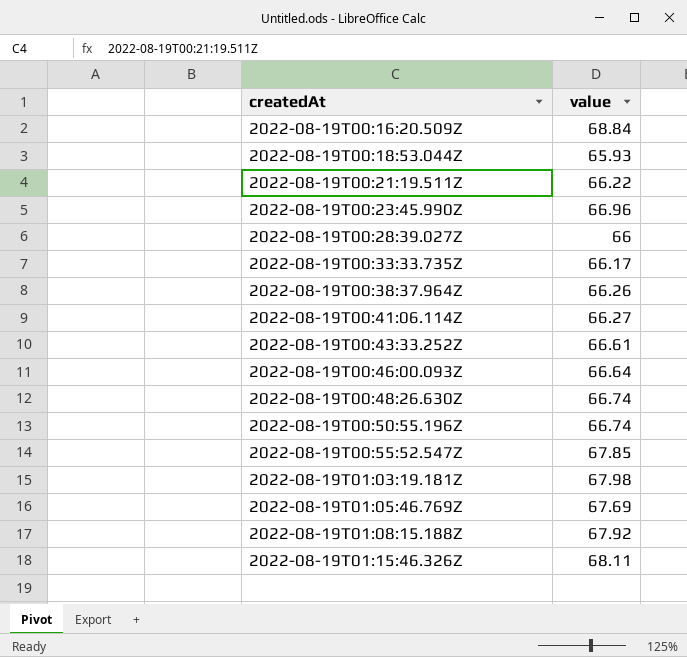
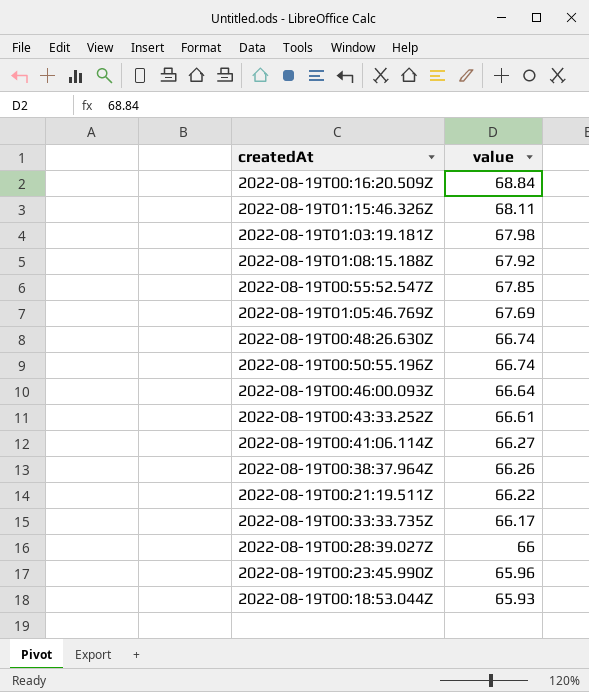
row order: createdAt ascending -> value descending
2022-08-19T00:23:45.990Z | value: 66.96 -> 65.96

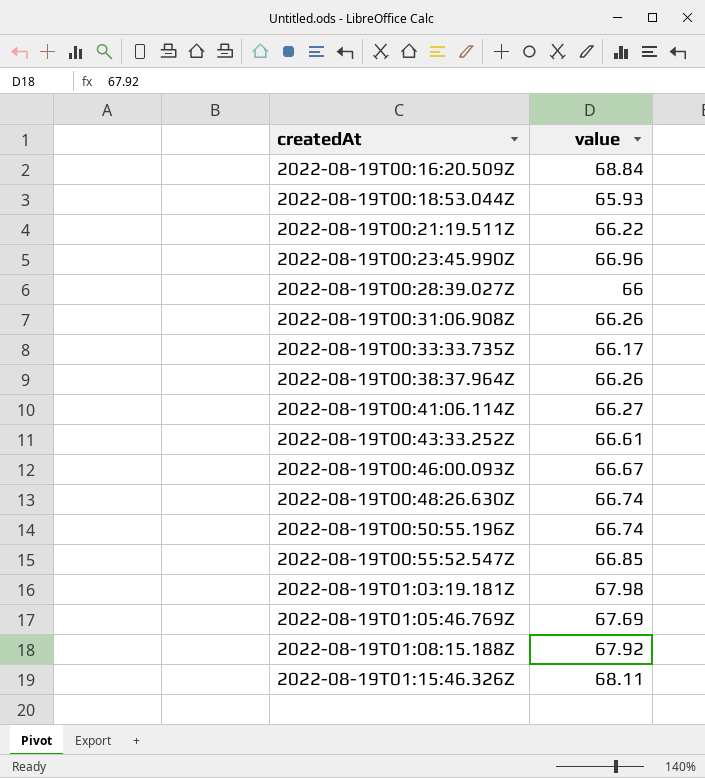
row order: value descending -> createdAt ascending
2022-08-19T00:23:45.990Z | value: 65.96 -> 66.96
row 2022-08-19T00:31:06.908Z: none -> 66.26
2022-08-19T00:46:00.093Z | value: 66.64 -> 66.67
2022-08-19T00:55:52.547Z | value: 67.85 -> 66.85

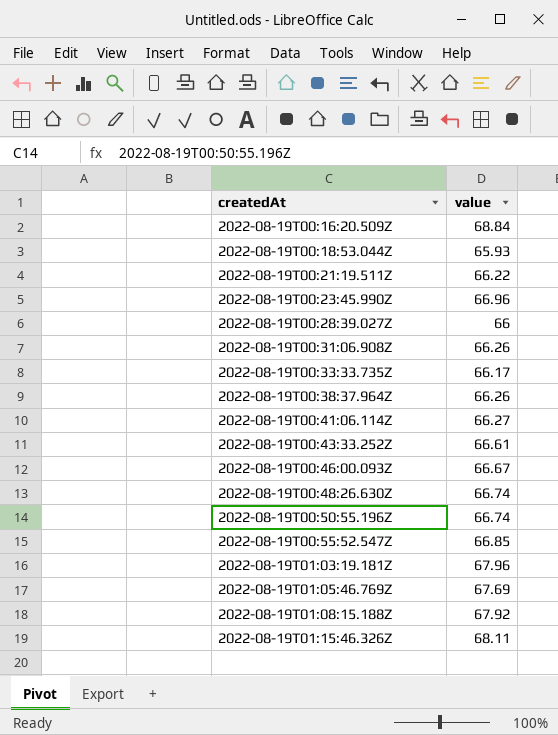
2022-08-19T01:03:19.181Z | value: 67.98 -> 67.96

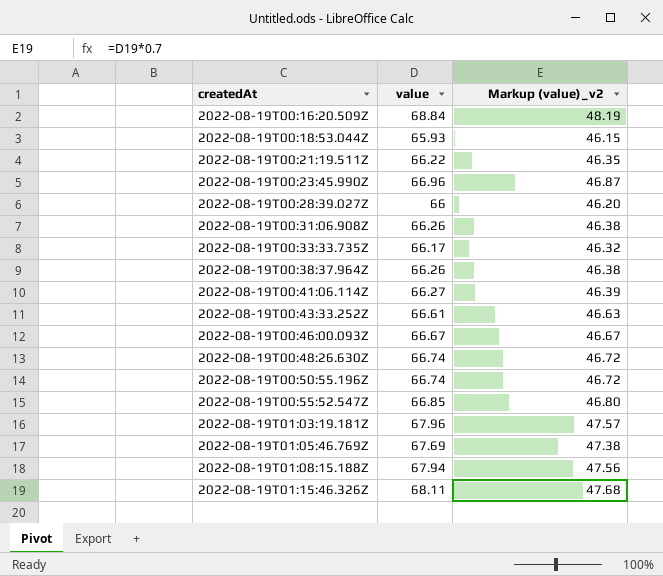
column Markup (value)_v2 | formula: none -> [value] * 0.7
2022-08-19T01:08:15.188Z | value: 67.92 -> 67.94

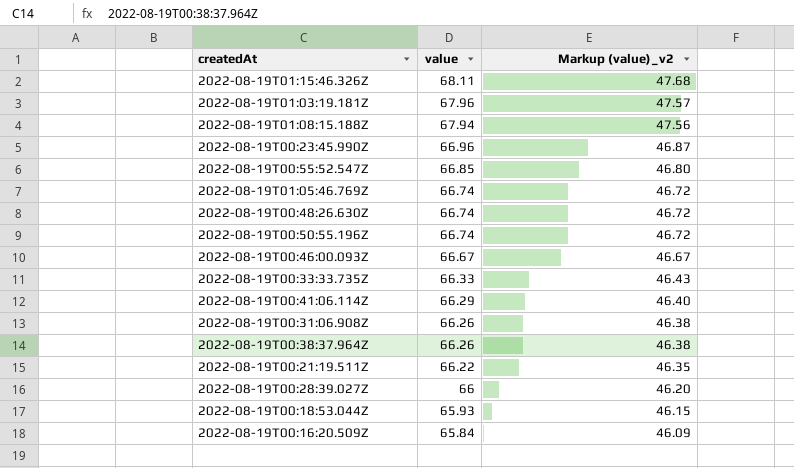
row order: createdAt ascending -> value descending
row 2022-08-19T00:43:33.252Z: 66.61 | 46.63 -> none
2022-08-19T01:05:46.769Z | value: 67.69 -> 66.74
2022-08-19T01:05:46.769Z | Markup (value)_v2: 47.38 -> 46.72
2022-08-19T00:33:33.735Z | value: 66.17 -> 66.33
2022-08-19T00:33:33.735Z | Markup (value)_v2: 46.32 -> 46.43
2022-08-19T00:41:06.114Z | value: 66.27 -> 66.29
2022-08-19T00:41:06.114Z | Markup (value)_v2: 46.39 -> 46.40
2022-08-19T00:16:20.509Z | value: 68.84 -> 65.84
2022-08-19T00:16:20.509Z | Markup (value)_v2: 48.19 -> 46.09

